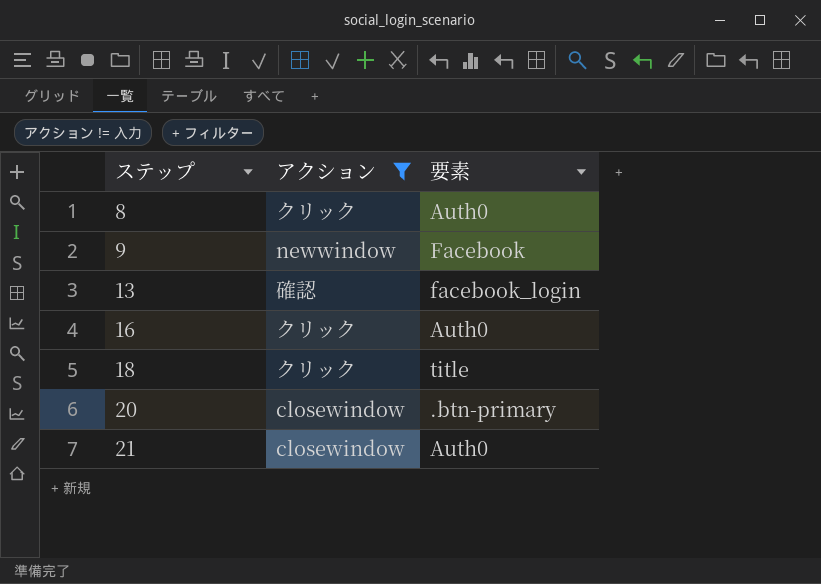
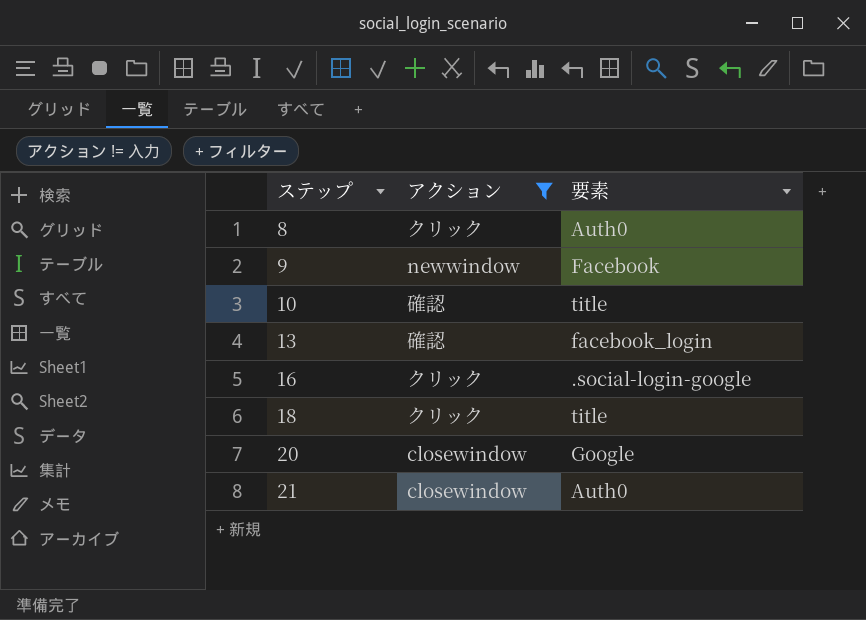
row 10: none -> 確認 | title
16 | 要素: Auth0 -> .social-login-google
20 | 要素: .btn-primary -> Google

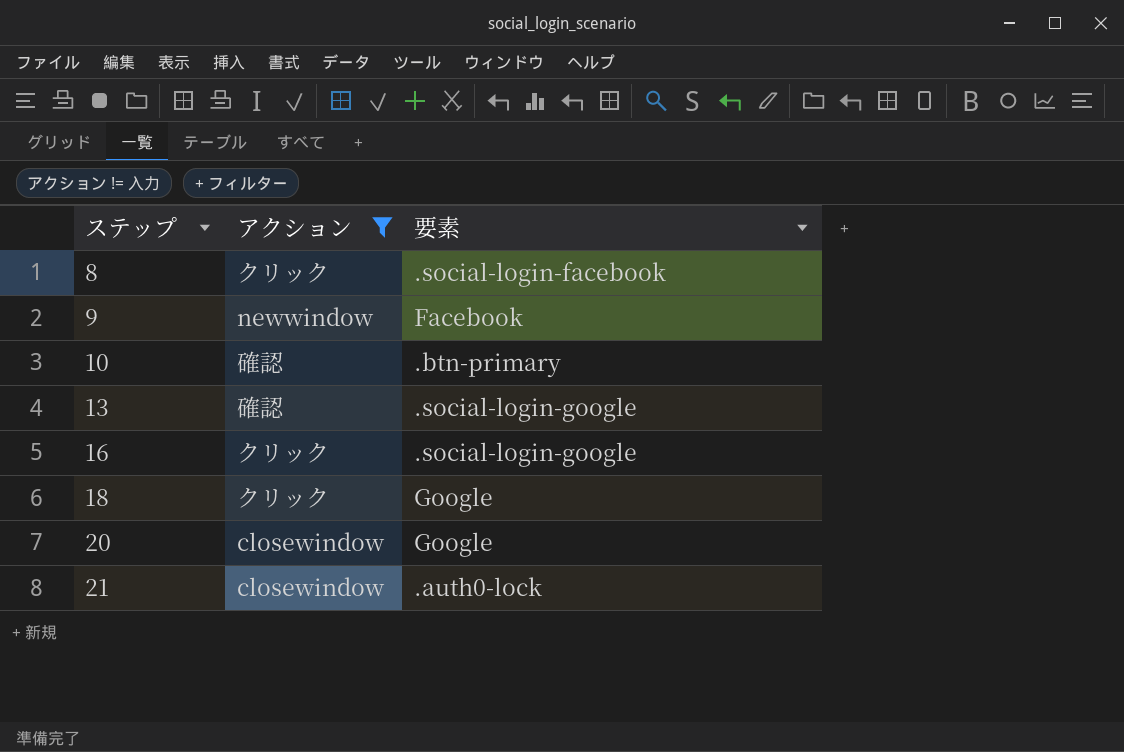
8 | 要素: Auth0 -> .social-login-facebook
10 | 要素: title -> .btn-primary
13 | 要素: facebook_login -> .social-login-google
18 | 要素: title -> Google
21 | 要素: Auth0 -> .auth0-lock

